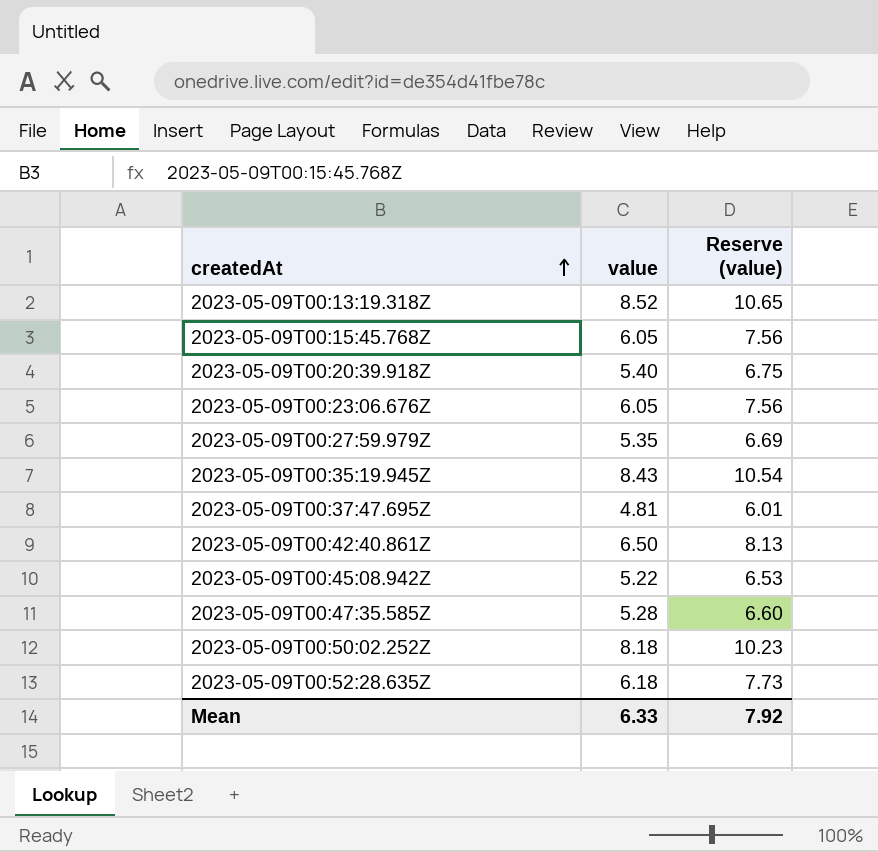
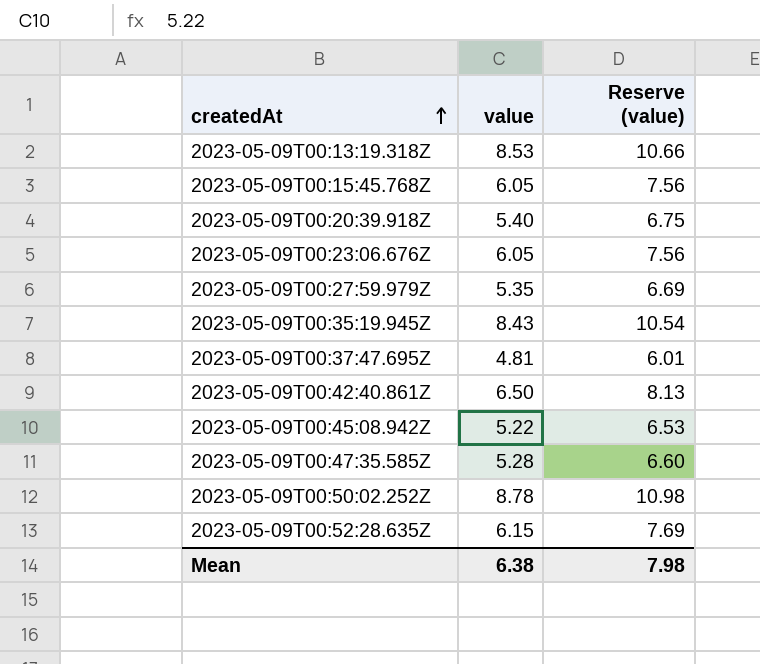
2023-05-09T00:13:19.318Z | value: 8.52 -> 8.53
2023-05-09T00:13:19.318Z | Reserve (value): 10.65 -> 10.66
2023-05-09T00:50:02.252Z | value: 8.18 -> 8.78
2023-05-09T00:50:02.252Z | Reserve (value): 10.23 -> 10.98
2023-05-09T00:52:28.635Z | value: 6.18 -> 6.15
2023-05-09T00:52:28.635Z | Reserve (value): 7.73 -> 7.69
Mean | value: 6.33 -> 6.38
Mean | Reserve (value): 7.92 -> 7.98

